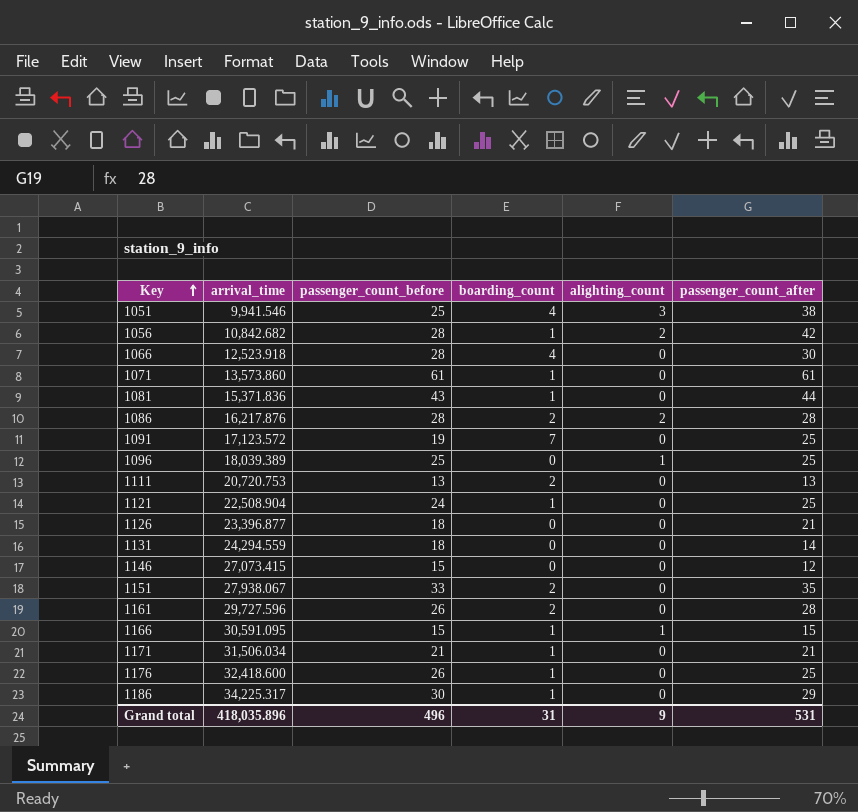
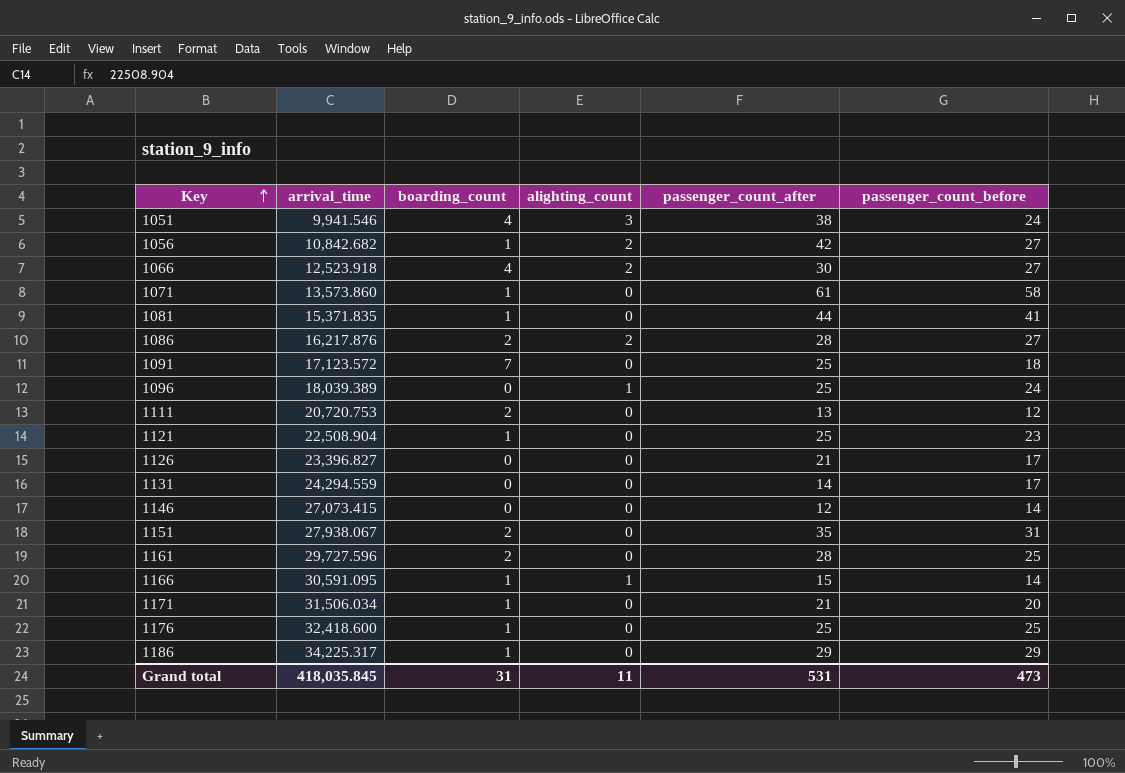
column passenger_count_before | position: 3 -> 6
1051 | passenger_count_before: 25 -> 24
1056 | passenger_count_before: 28 -> 27
1066 | alighting_count: 0 -> 2
1066 | passenger_count_before: 28 -> 27
1071 | passenger_count_before: 61 -> 58
1081 | arrival_time: 15,371.836 -> 15,371.835
1081 | passenger_count_before: 43 -> 41
1086 | passenger_count_before: 28 -> 27
1091 | passenger_count_before: 19 -> 18
1096 | passenger_count_before: 25 -> 24
1111 | passenger_count_before: 13 -> 12
1121 | passenger_count_before: 24 -> 23
1126 | arrival_time: 23,396.877 -> 23,396.827
1126 | passenger_count_before: 18 -> 17
1131 | passenger_count_before: 18 -> 17
1146 | passenger_count_before: 15 -> 14
1151 | passenger_count_before: 33 -> 31
1161 | passenger_count_before: 26 -> 25
1166 | passenger_count_before: 15 -> 14
1171 | passenger_count_before: 21 -> 20
1176 | passenger_count_before: 26 -> 25
1186 | passenger_count_before: 30 -> 29
Grand total | arrival_time: 418,035.896 -> 418,035.845
Grand total | alighting_count: 9 -> 11
Grand total | passenger_count_before: 496 -> 473

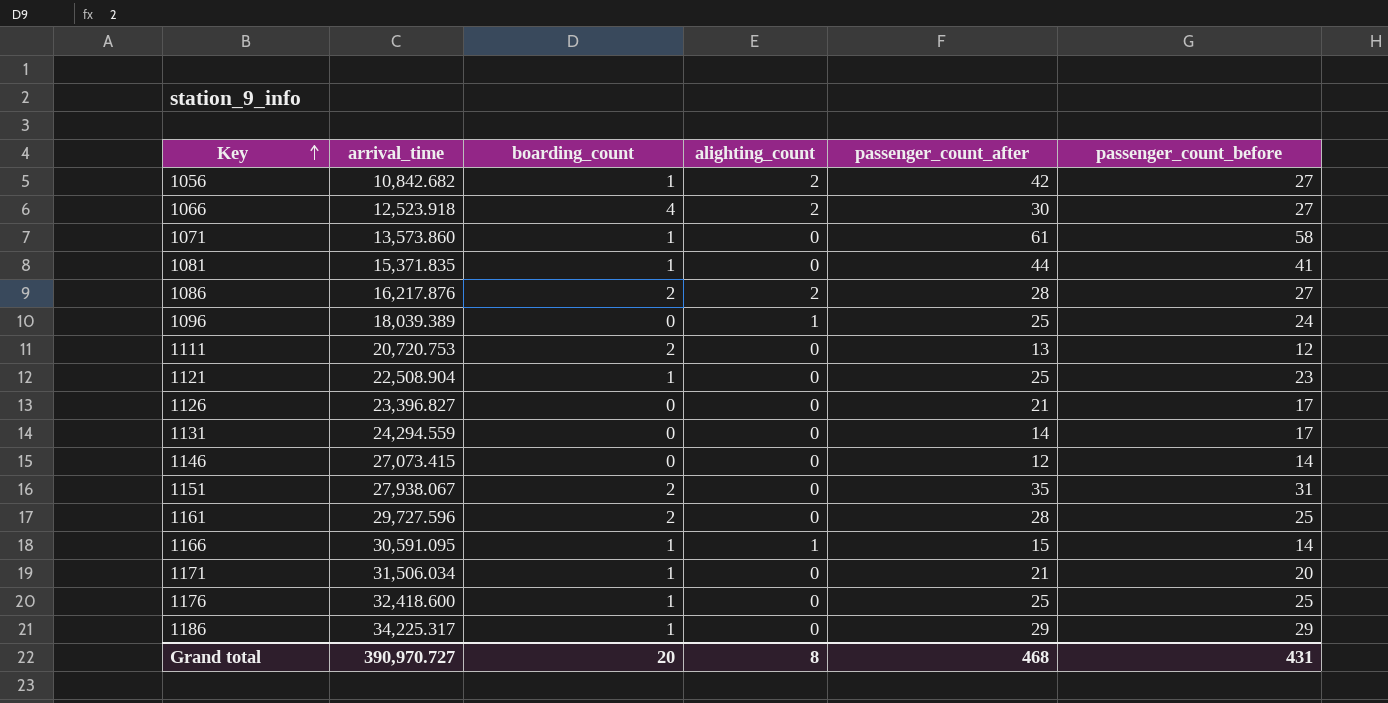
row 1051: 9,941.546 | 4 | 3 | 38 | 24 -> none
row 1091: 17,123.572 | 7 | 0 | 25 | 18 -> none
Grand total | arrival_time: 418,035.845 -> 390,970.727
Grand total | boarding_count: 31 -> 20
Grand total | alighting_count: 11 -> 8
Grand total | passenger_count_after: 531 -> 468
Grand total | passenger_count_before: 473 -> 431

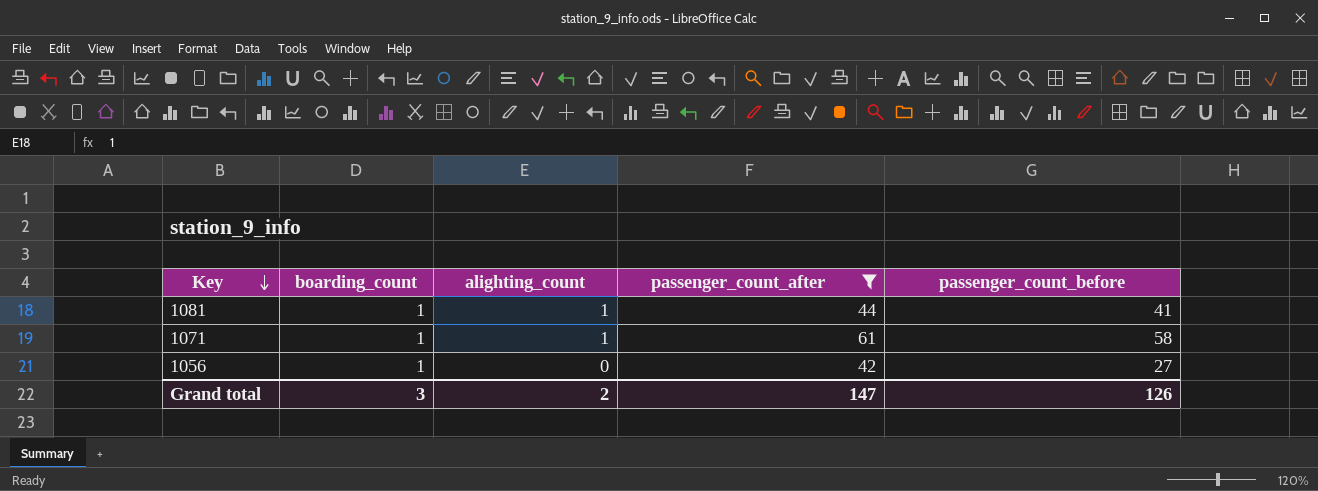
filter: none -> passenger_count_after >= 42
row order: Key ascending -> Key descending
column arrival_time | position: 2 -> none
1081 | alighting_count: 0 -> 1
1071 | alighting_count: 0 -> 1
1056 | alighting_count: 2 -> 0
Grand total | boarding_count: 20 -> 3
Grand total | alighting_count: 8 -> 2
Grand total | passenger_count_after: 468 -> 147
Grand total | passenger_count_before: 431 -> 126

